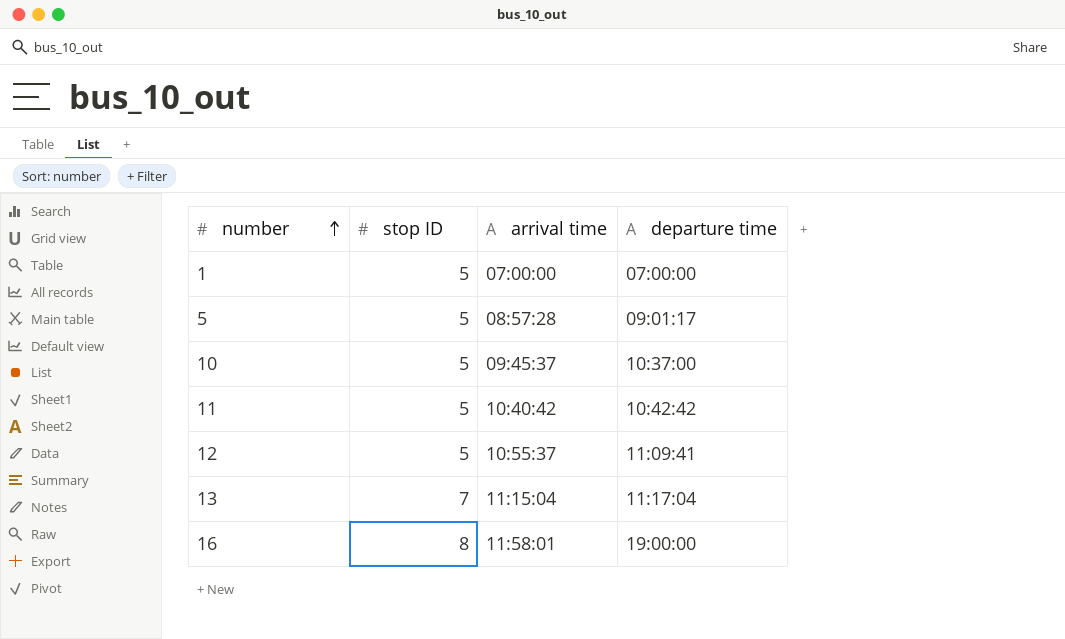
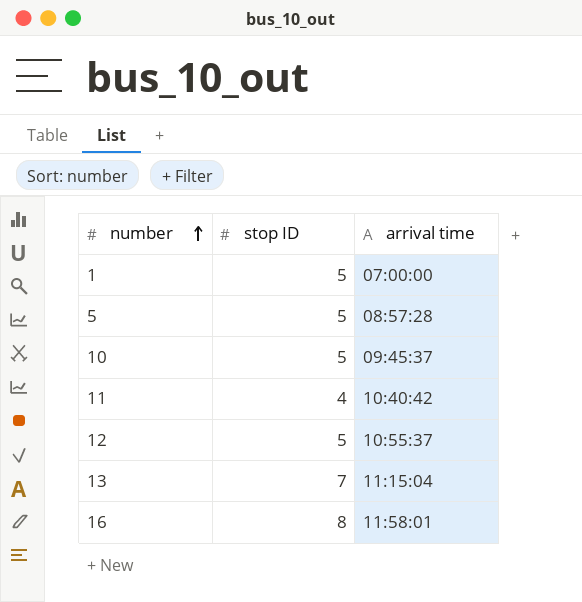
column departure time | position: 4 -> none
11 | stop ID: 5 -> 4

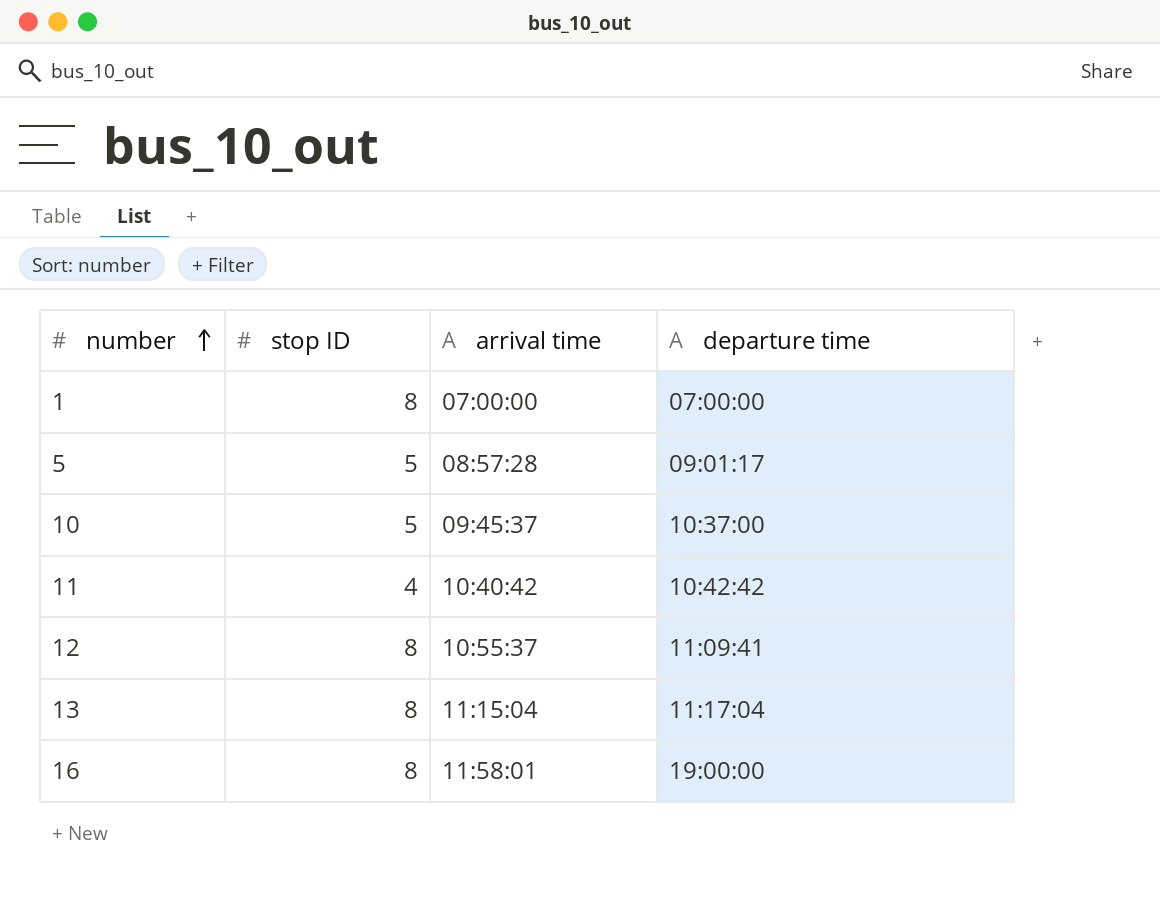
column departure time | position: none -> 4
1 | stop ID: 5 -> 8
12 | stop ID: 5 -> 8
13 | stop ID: 7 -> 8

